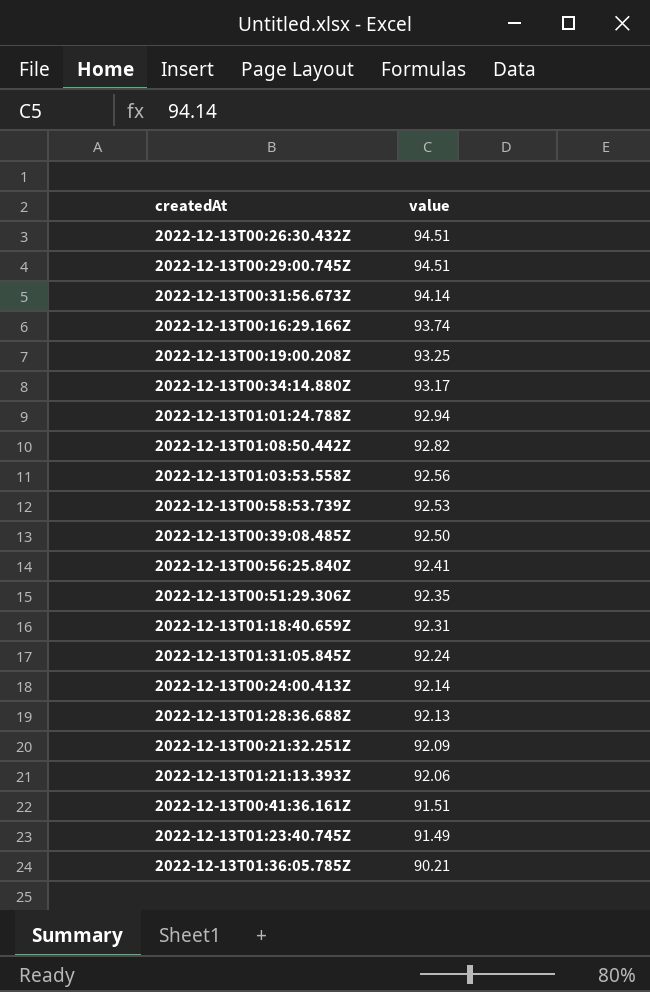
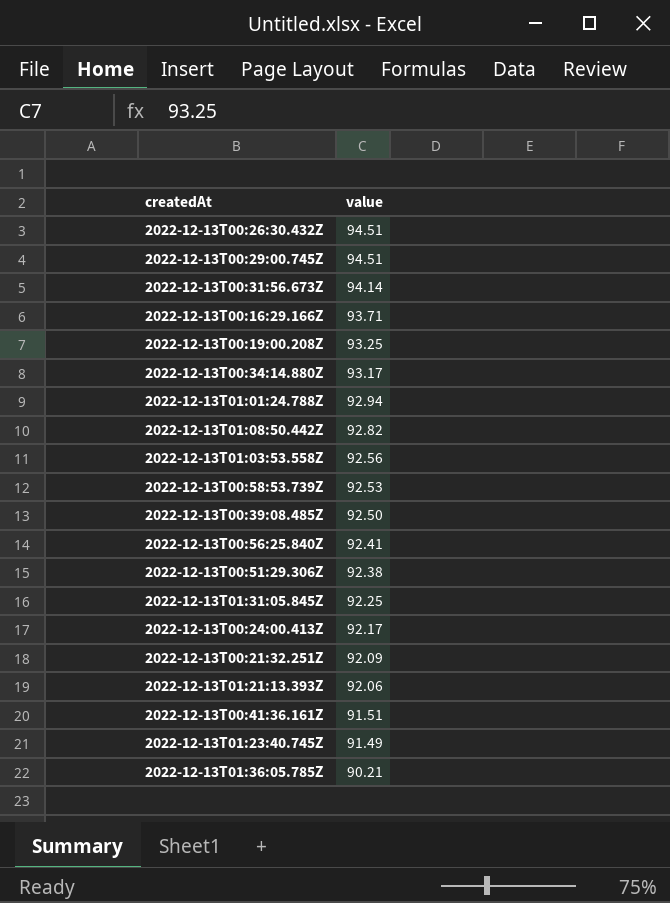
row 2022-12-13T01:18:40.659Z: 92.31 -> none
row 2022-12-13T01:28:36.688Z: 92.13 -> none
2022-12-13T00:16:29.166Z | value: 93.74 -> 93.71
2022-12-13T00:51:29.306Z | value: 92.35 -> 92.38
2022-12-13T01:31:05.845Z | value: 92.24 -> 92.25
2022-12-13T00:24:00.413Z | value: 92.14 -> 92.17

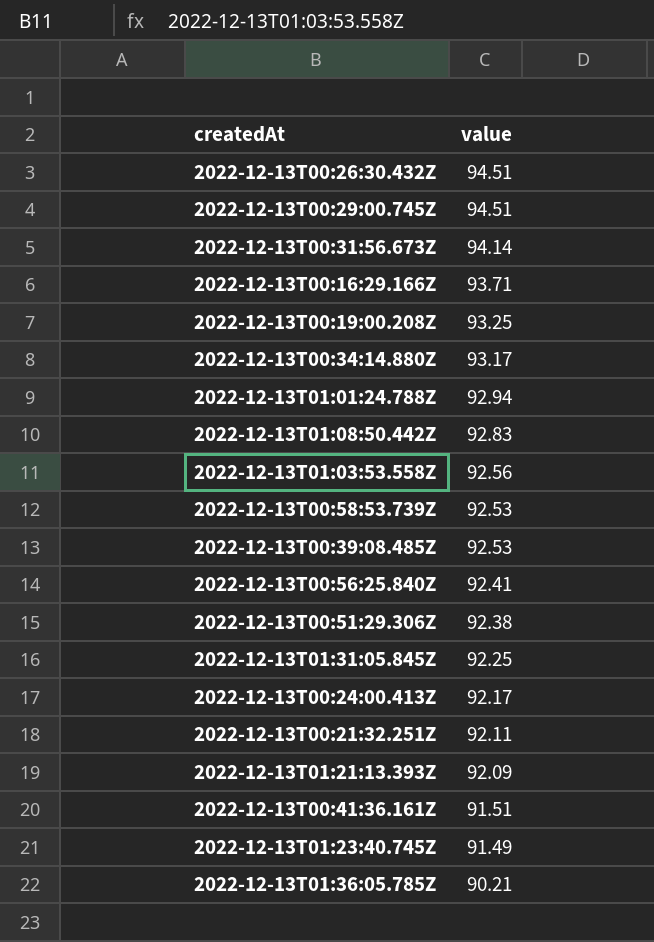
2022-12-13T01:08:50.442Z | value: 92.82 -> 92.83
2022-12-13T00:39:08.485Z | value: 92.50 -> 92.53
2022-12-13T00:21:32.251Z | value: 92.09 -> 92.11
2022-12-13T01:21:13.393Z | value: 92.06 -> 92.09

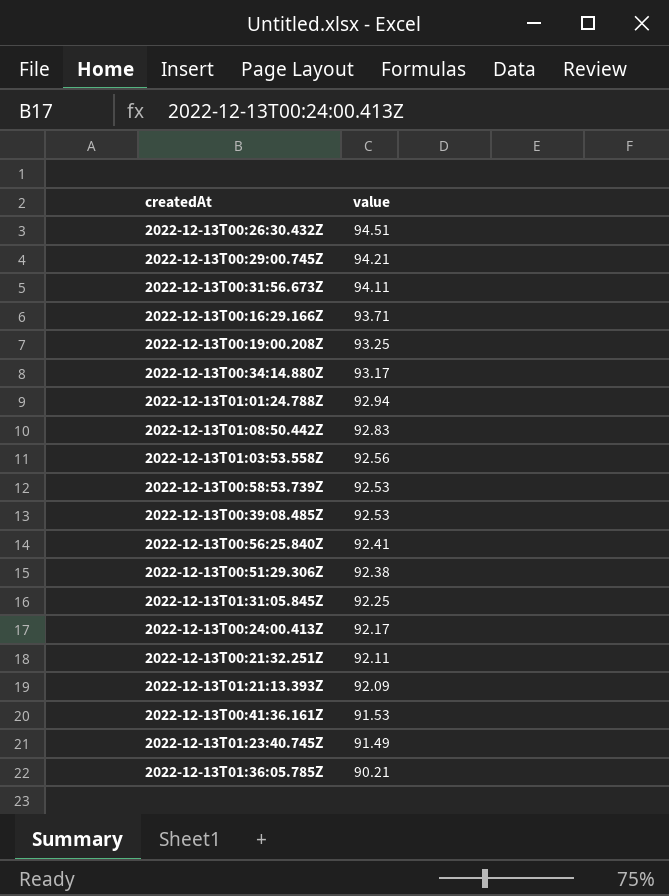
2022-12-13T00:29:00.745Z | value: 94.51 -> 94.21
2022-12-13T00:31:56.673Z | value: 94.14 -> 94.11
2022-12-13T00:41:36.161Z | value: 91.51 -> 91.53

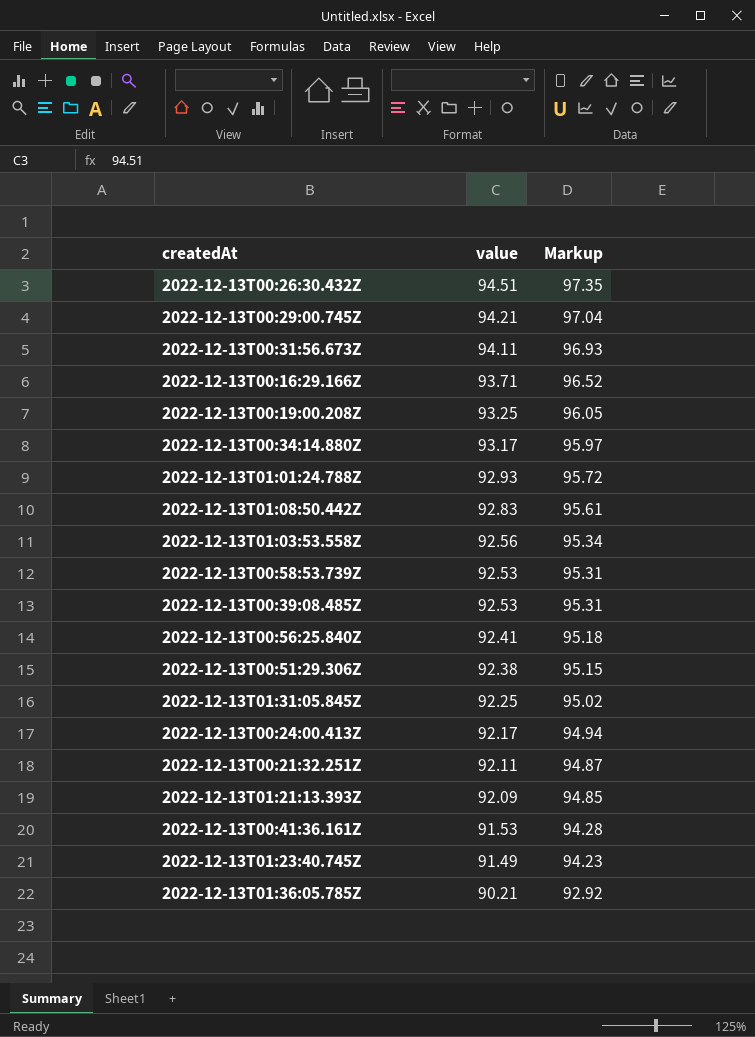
column Markup | formula: none -> [value] * 1.03
2022-12-13T01:01:24.788Z | value: 92.94 -> 92.93

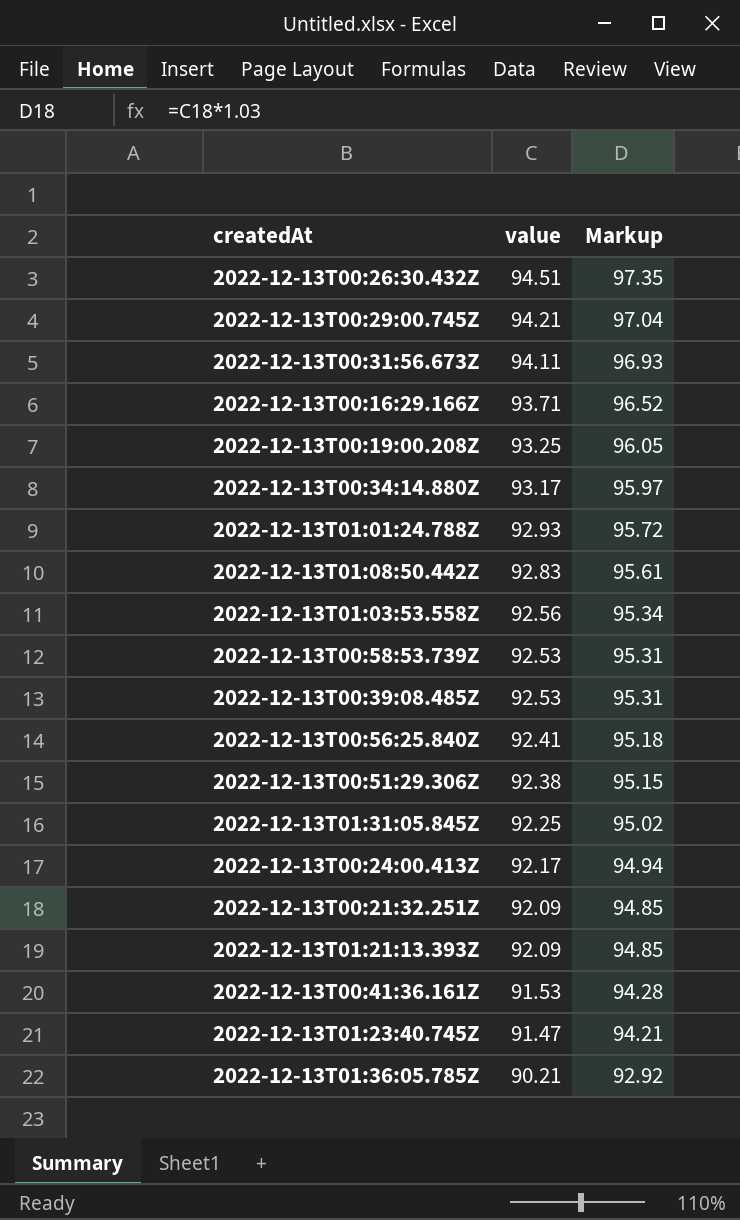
2022-12-13T00:21:32.251Z | value: 92.11 -> 92.09
2022-12-13T00:21:32.251Z | Markup: 94.87 -> 94.85
2022-12-13T01:23:40.745Z | value: 91.49 -> 91.47
2022-12-13T01:23:40.745Z | Markup: 94.23 -> 94.21

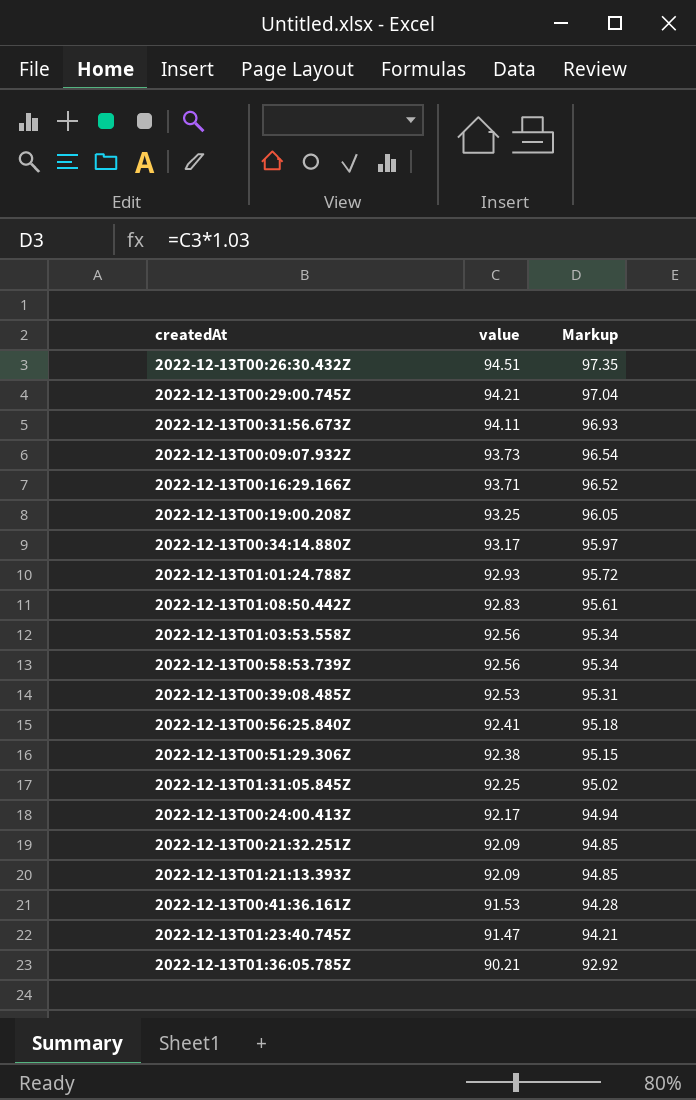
row 2022-12-13T00:09:07.932Z: none -> 93.73 | 96.54
2022-12-13T00:58:53.739Z | value: 92.53 -> 92.56
2022-12-13T00:58:53.739Z | Markup: 95.31 -> 95.34

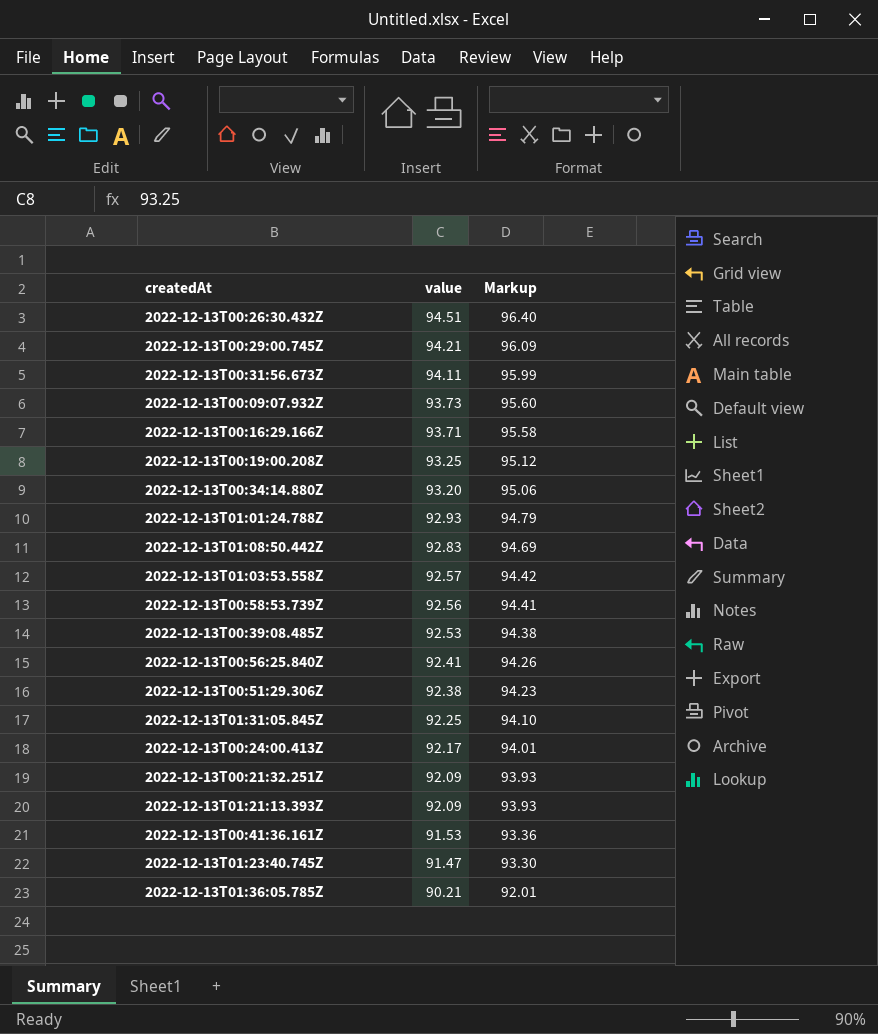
column Markup | formula: [value] * 1.03 -> [value] * 1.02
2022-12-13T00:34:14.880Z | value: 93.17 -> 93.20
2022-12-13T01:03:53.558Z | value: 92.56 -> 92.57

